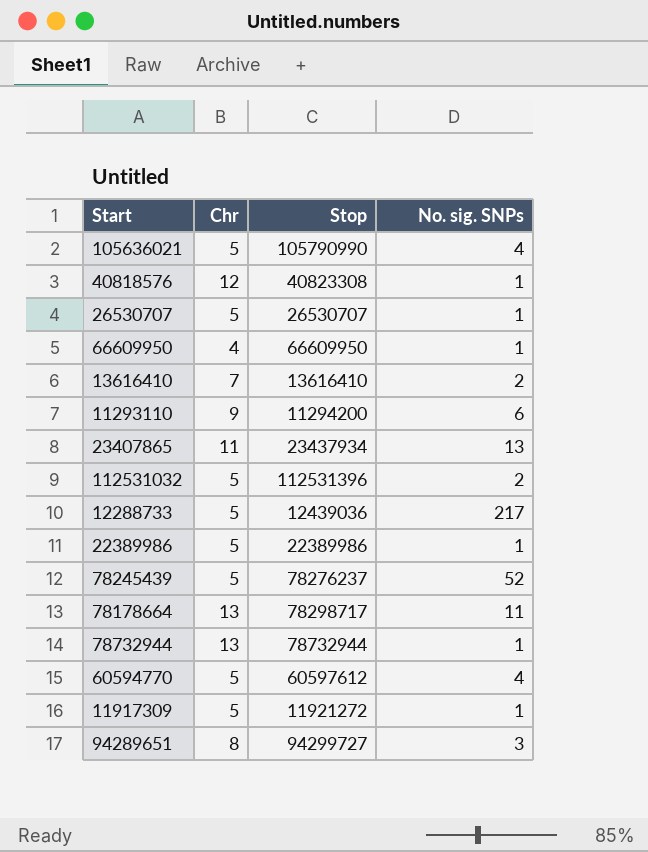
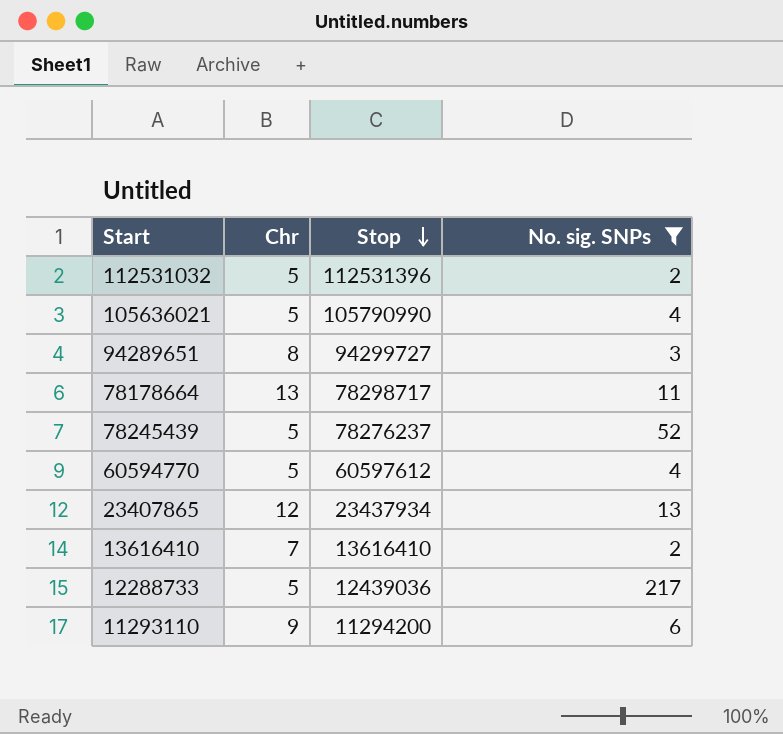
filter: none -> No. sig. SNPs != 1
row order: none -> Stop descending
23407865 | Chr: 11 -> 12

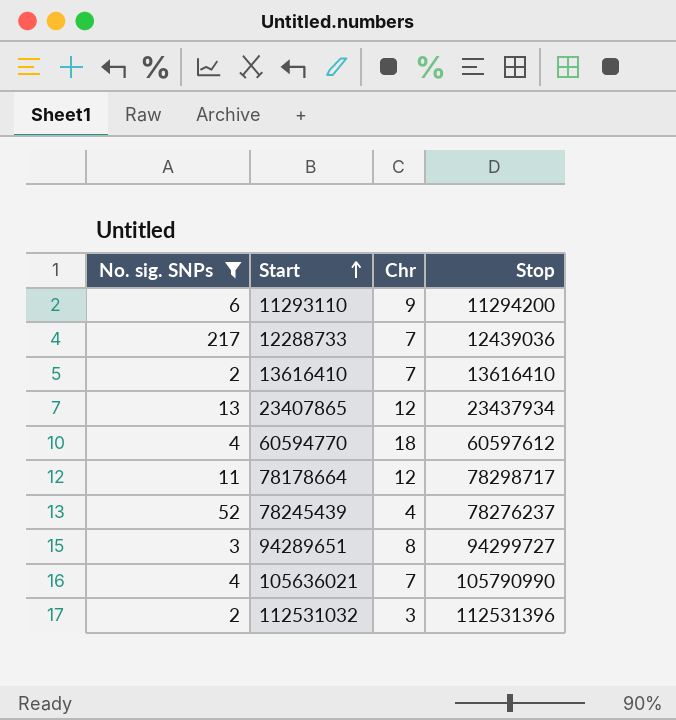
row order: Stop descending -> Start ascending
column No. sig. SNPs | position: 4 -> 1
12288733 | Chr: 5 -> 7
60594770 | Chr: 5 -> 18
78178664 | Chr: 13 -> 12
78245439 | Chr: 5 -> 4
105636021 | Chr: 5 -> 7
112531032 | Chr: 5 -> 3

